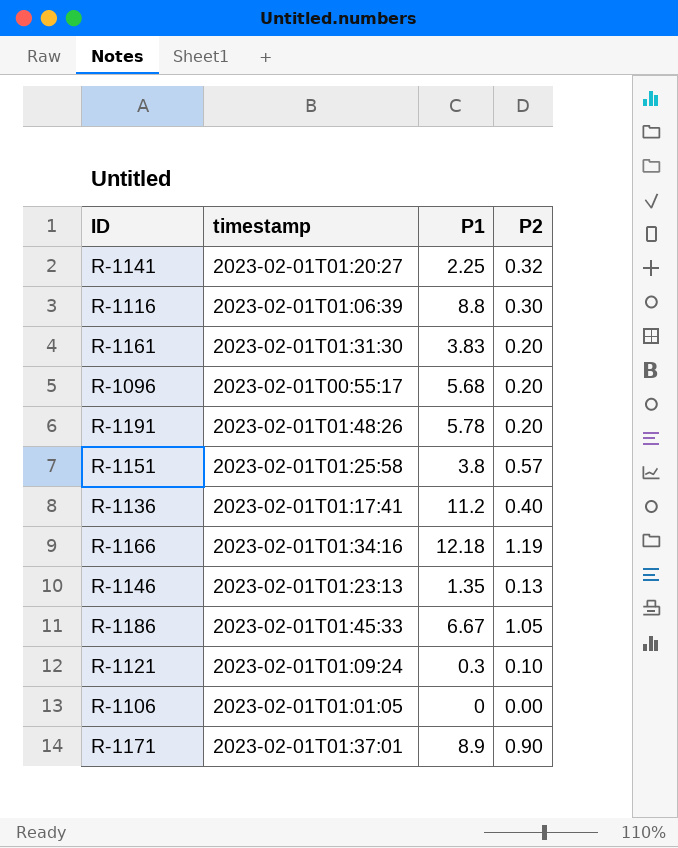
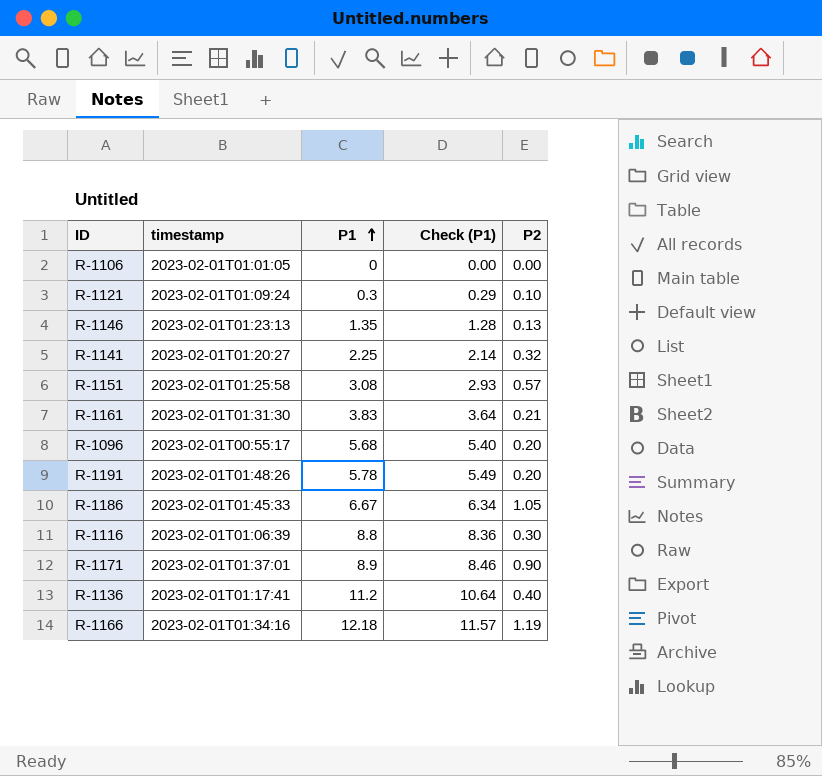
row order: none -> P1 ascending
column Check (P1) | formula: none -> [P1] * 0.95
R-1151 | P1: 3.8 -> 3.08
R-1161 | P2: 0.20 -> 0.21

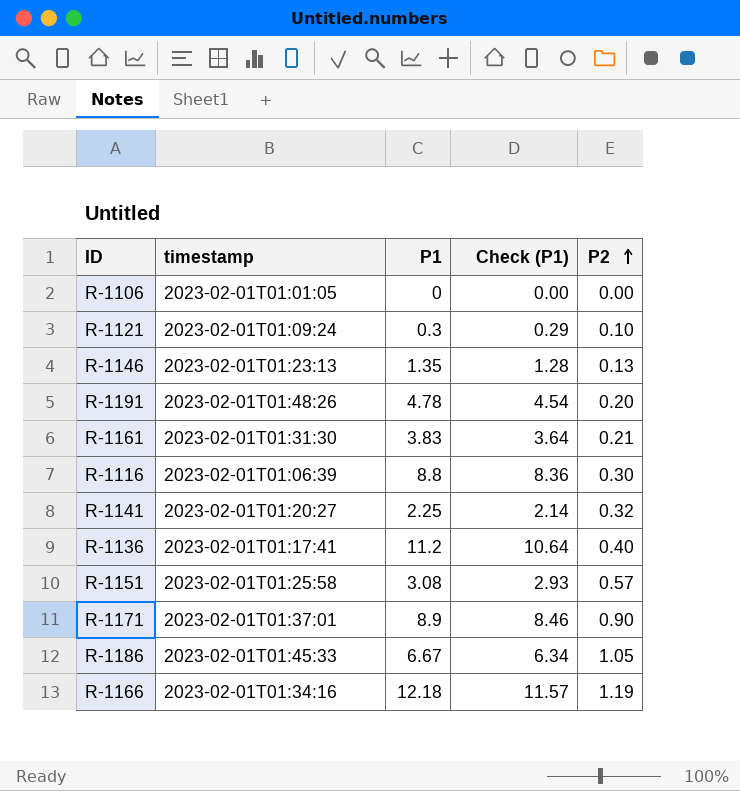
row order: P1 ascending -> P2 ascending
row R-1096: 2023-02-01T00:55:17 | 5.68 | 5.40 | 0.20 -> none
R-1191 | P1: 5.78 -> 4.78
R-1191 | Check (P1): 5.49 -> 4.54

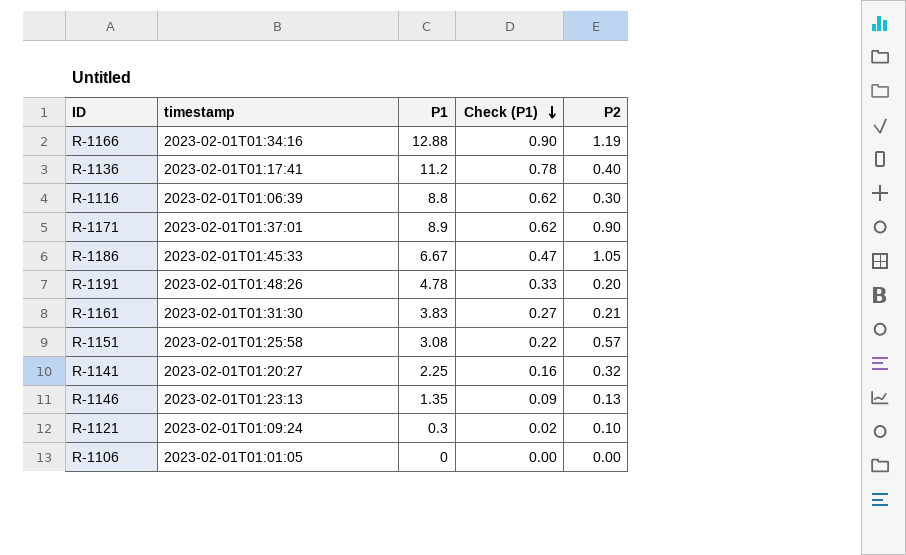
row order: P2 ascending -> Check (P1) descending
column Check (P1) | formula: [P1] * 0.95 -> [P1] * 0.07
R-1166 | P1: 12.18 -> 12.88

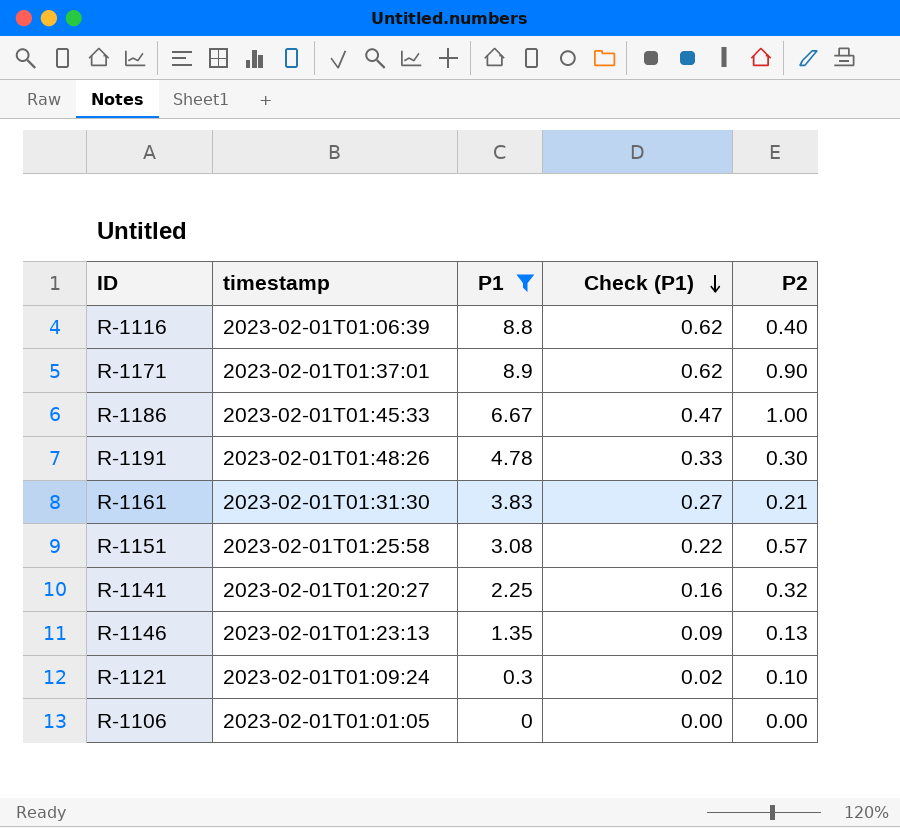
filter: none -> P1 <= 8.9
R-1116 | P2: 0.30 -> 0.40
R-1186 | P2: 1.05 -> 1.00
R-1191 | P2: 0.20 -> 0.30

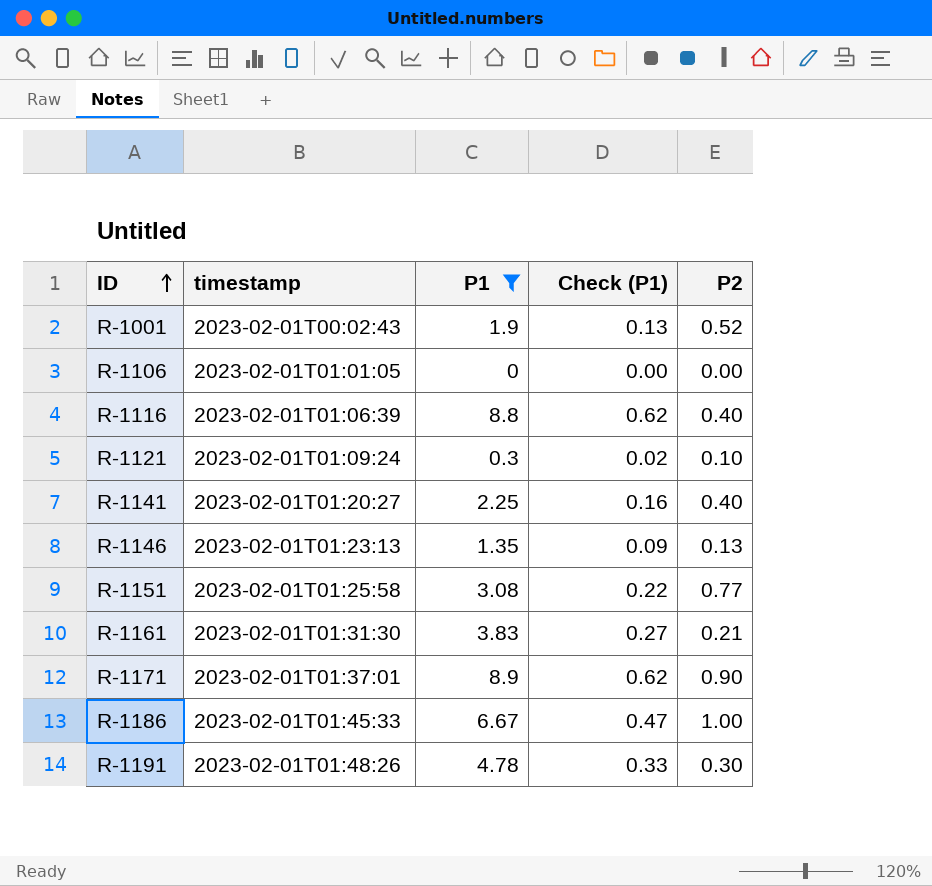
row order: Check (P1) descending -> ID ascending
row R-1001: none -> 2023-02-01T00:02:43 | 1.9 | 0.13 | 0.52
R-1141 | P2: 0.32 -> 0.40
R-1151 | P2: 0.57 -> 0.77

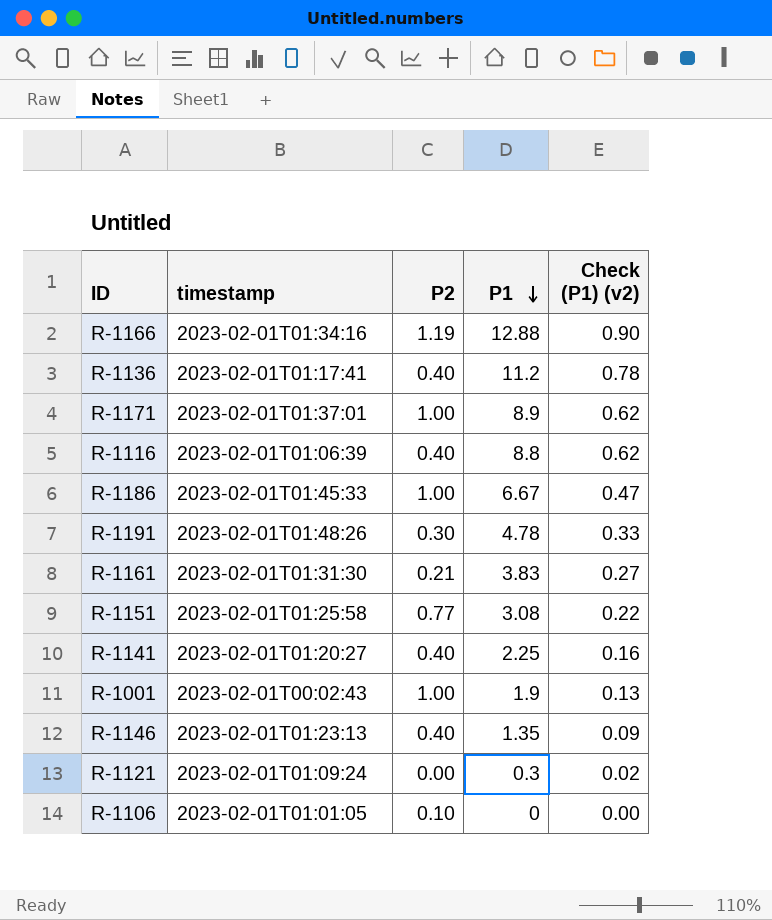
filter: P1 <= 8.9 -> none
row order: ID ascending -> P1 descending
column P2 | position: 5 -> 3
column name: Check (P1) -> Check (P1) (v2)
R-1171 | P2: 0.90 -> 1.00
R-1001 | P2: 0.52 -> 1.00
R-1146 | P2: 0.13 -> 0.40
R-1121 | P2: 0.10 -> 0.00
R-1106 | P2: 0.00 -> 0.10

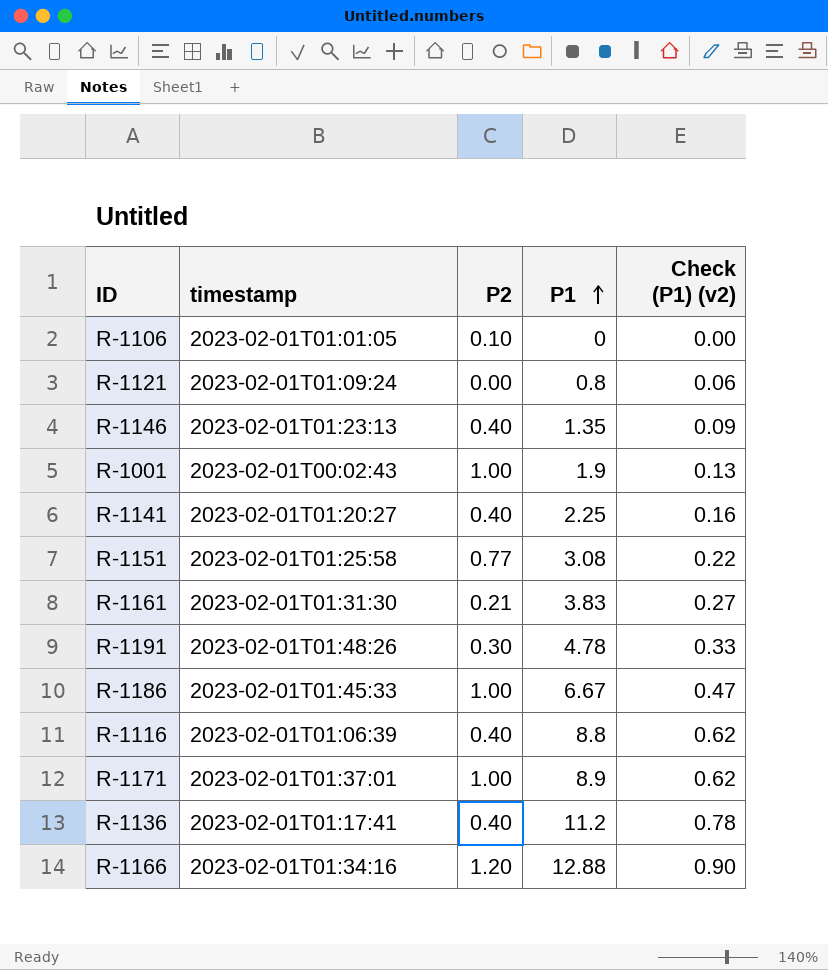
row order: P1 descending -> P1 ascending
R-1121 | P1: 0.3 -> 0.8
R-1121 | Check (P1) (v2): 0.02 -> 0.06
R-1166 | P2: 1.19 -> 1.20

